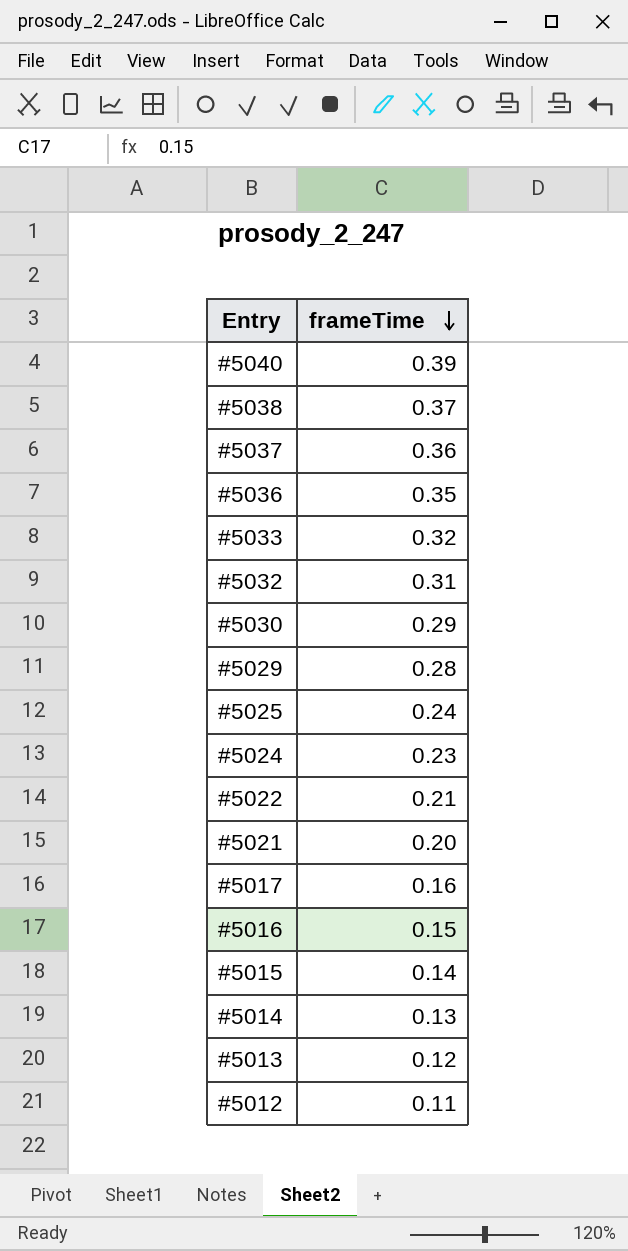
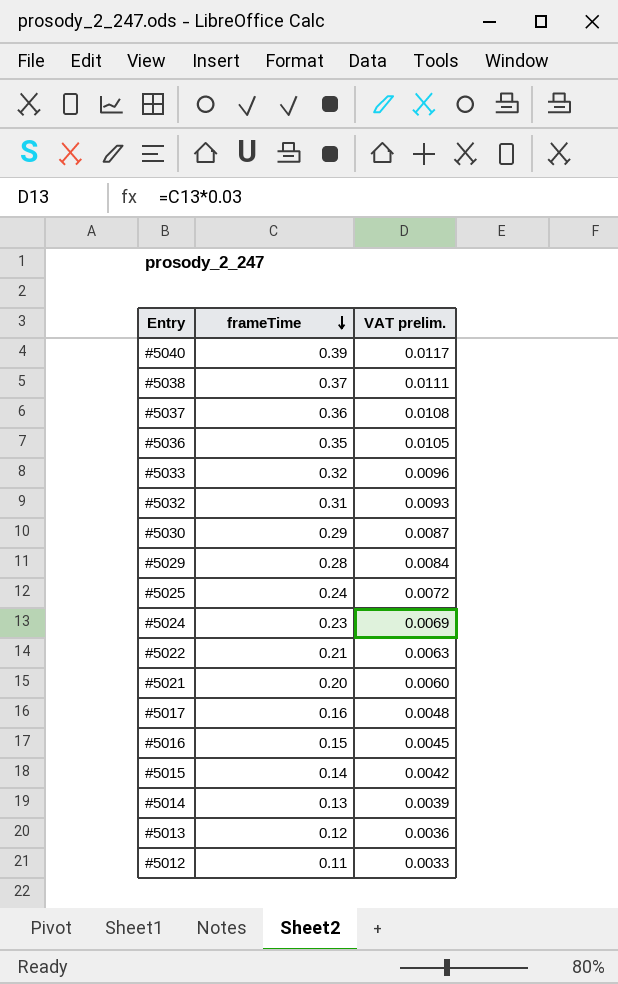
column VAT prelim. | formula: none -> [frameTime] * 0.03

